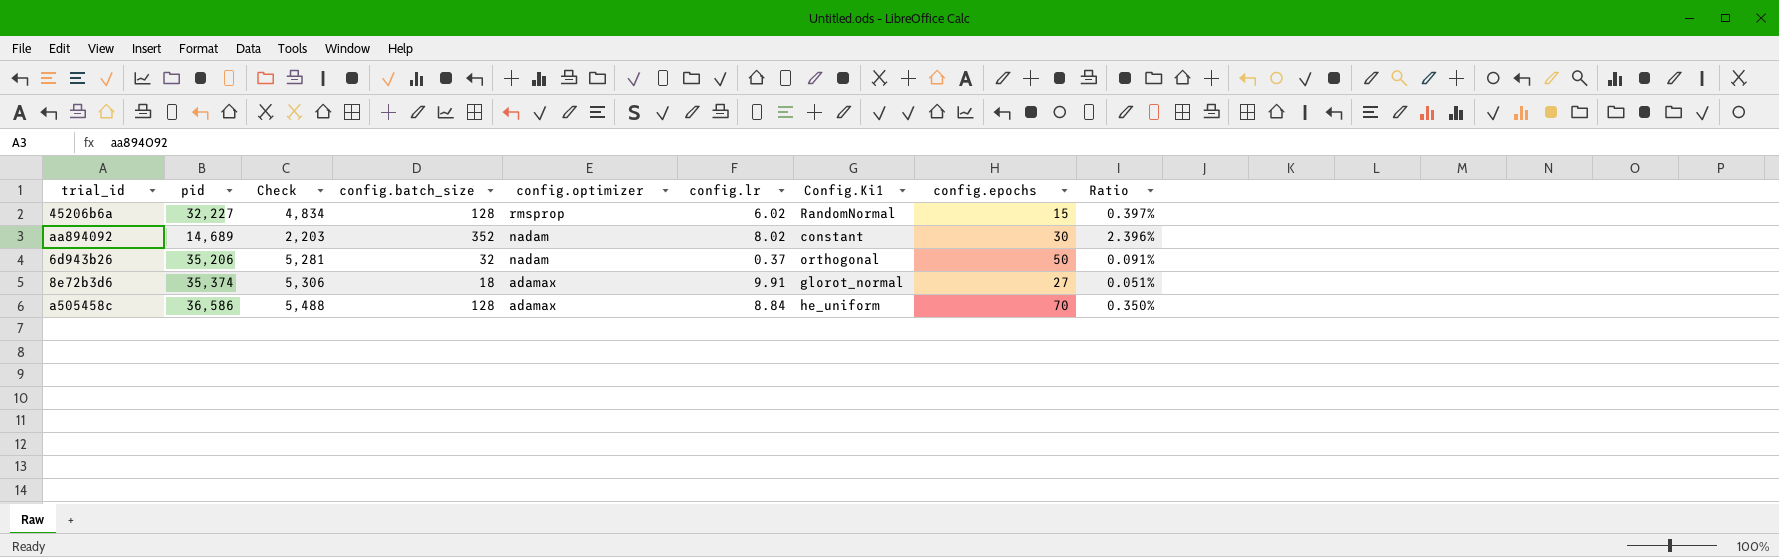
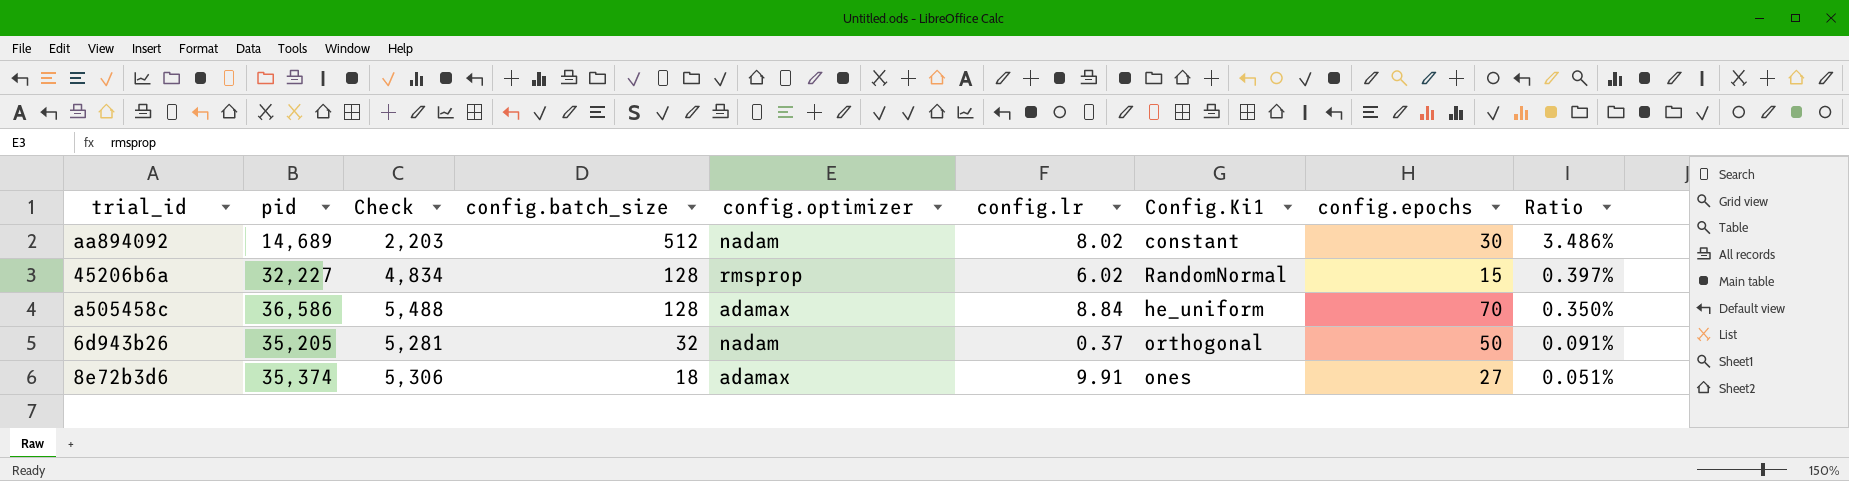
row order: config.optimizer descending -> config.batch_size descending
aa894092 | config.batch_size: 352 -> 512
aa894092 | Ratio: 2.396% -> 3.486%
6d943b26 | pid: 35,206 -> 35,205
8e72b3d6 | Config.Ki1: glorot_normal -> ones

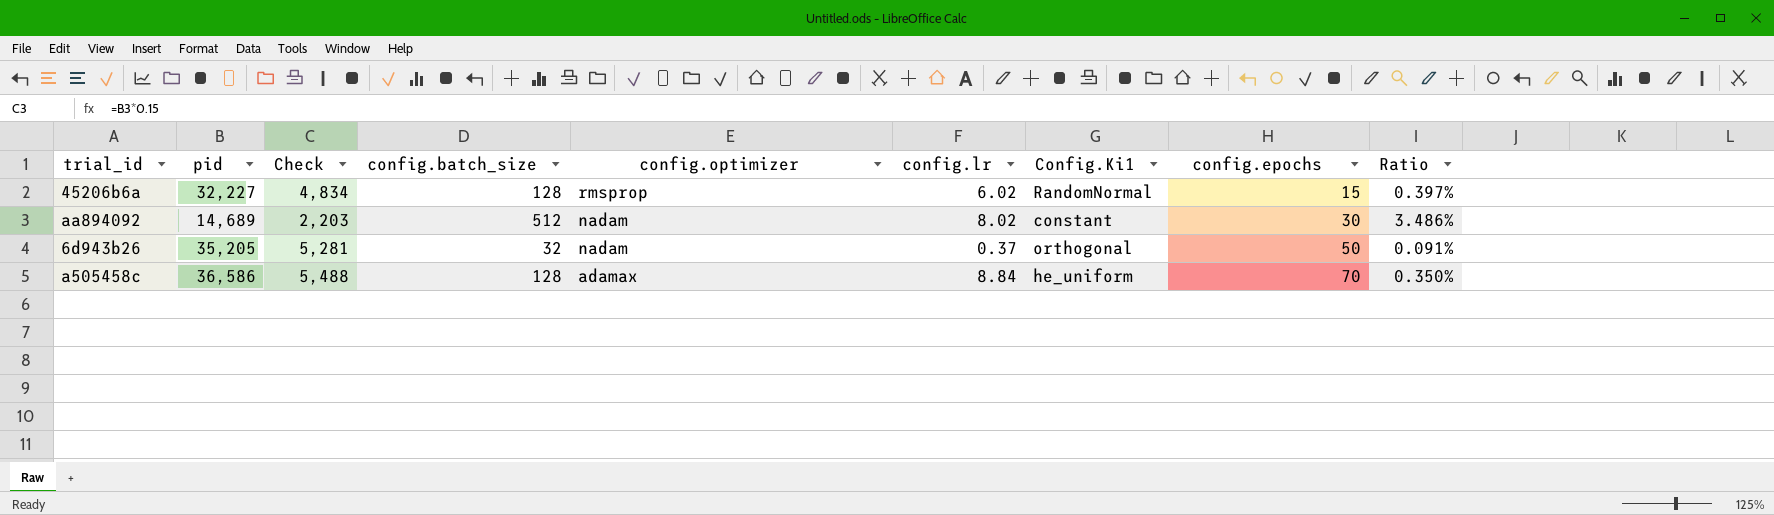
row order: config.batch_size descending -> config.optimizer descending
row 8e72b3d6: 35,374 | 5,306 | 18 | adamax | 9.91 | ones | 27 | 0.051% -> none

